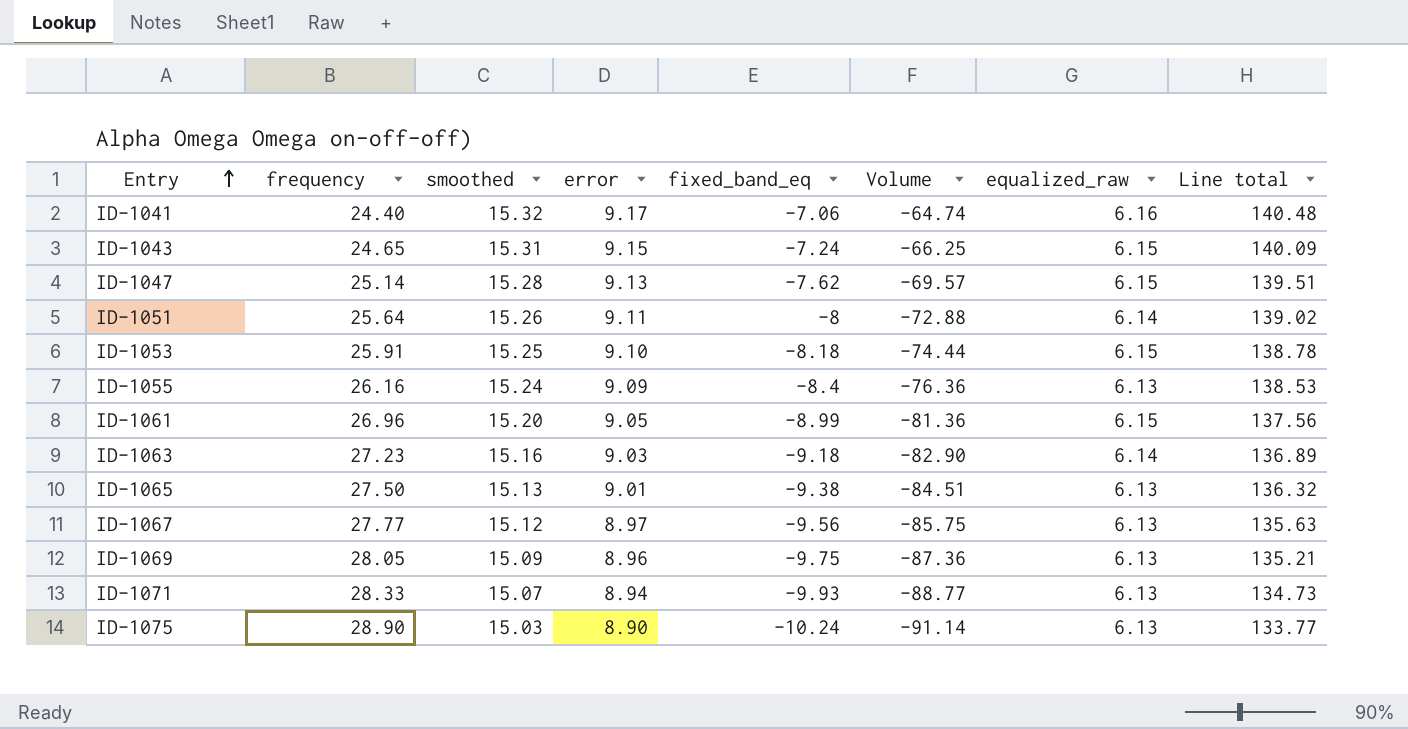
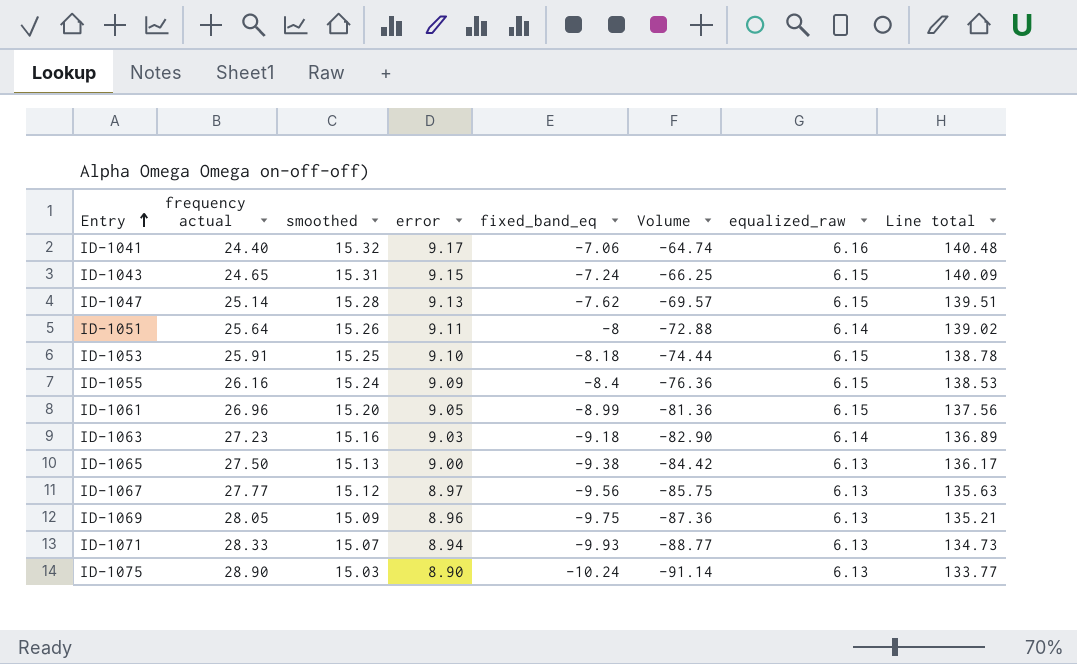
column name: frequency -> frequency actual
ID-1055 | equalized_raw: 6.13 -> 6.15
ID-1065 | error: 9.01 -> 9.00
ID-1065 | Volume: -84.51 -> -84.42
ID-1065 | Line total: 136.32 -> 136.17

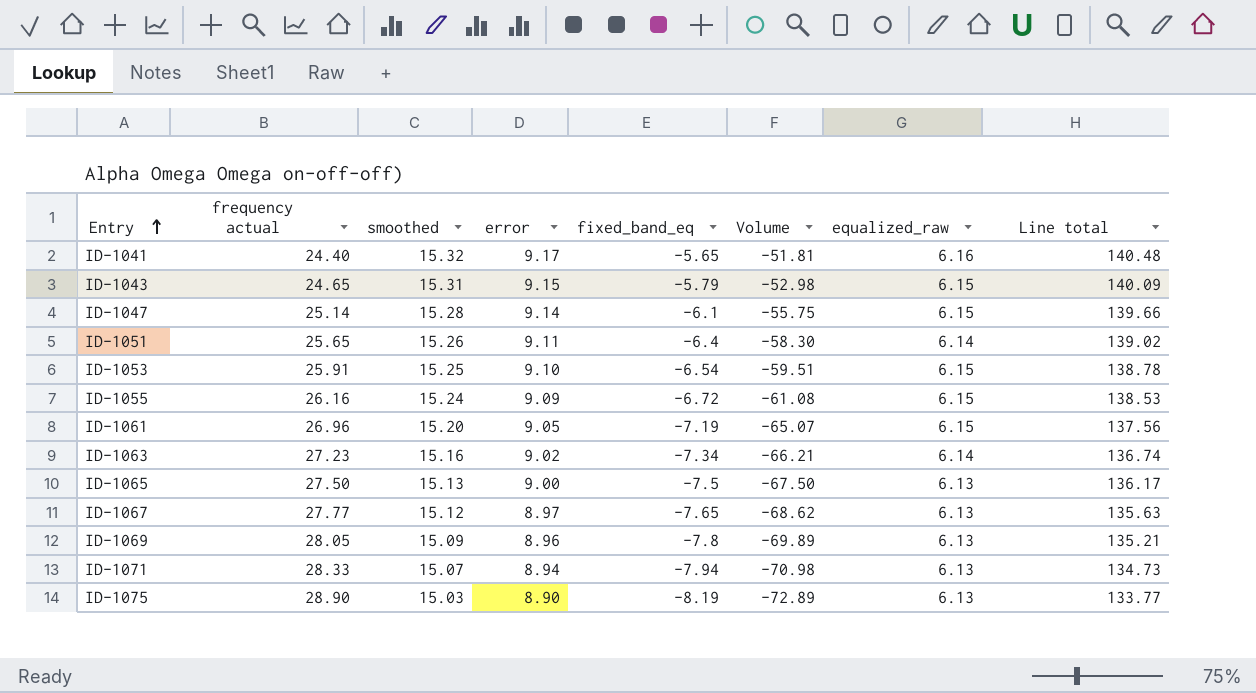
ID-1041 | fixed_band_eq: -7.06 -> -5.65
ID-1041 | Volume: -64.74 -> -51.81
ID-1043 | fixed_band_eq: -7.24 -> -5.79
ID-1043 | Volume: -66.25 -> -52.98
ID-1047 | error: 9.13 -> 9.14
ID-1047 | fixed_band_eq: -7.62 -> -6.1
ID-1047 | Volume: -69.57 -> -55.75
ID-1047 | Line total: 139.51 -> 139.66
ID-1051 | frequency actual: 25.64 -> 25.65
ID-1051 | fixed_band_eq: -8 -> -6.4
ID-1051 | Volume: -72.88 -> -58.30
ID-1053 | fixed_band_eq: -8.18 -> -6.54
ID-1053 | Volume: -74.44 -> -59.51
ID-1055 | fixed_band_eq: -8.4 -> -6.72
ID-1055 | Volume: -76.36 -> -61.08
ID-1061 | fixed_band_eq: -8.99 -> -7.19
ID-1061 | Volume: -81.36 -> -65.07
ID-1063 | error: 9.03 -> 9.02
ID-1063 | fixed_band_eq: -9.18 -> -7.34
ID-1063 | Volume: -82.90 -> -66.21
ID-1063 | Line total: 136.89 -> 136.74
ID-1065 | fixed_band_eq: -9.38 -> -7.5
ID-1065 | Volume: -84.42 -> -67.50
ID-1067 | fixed_band_eq: -9.56 -> -7.65
ID-1067 | Volume: -85.75 -> -68.62
ID-1069 | fixed_band_eq: -9.75 -> -7.8
ID-1069 | Volume: -87.36 -> -69.89
ID-1071 | fixed_band_eq: -9.93 -> -7.94
ID-1071 | Volume: -88.77 -> -70.98
ID-1075 | fixed_band_eq: -10.24 -> -8.19
ID-1075 | Volume: -91.14 -> -72.89

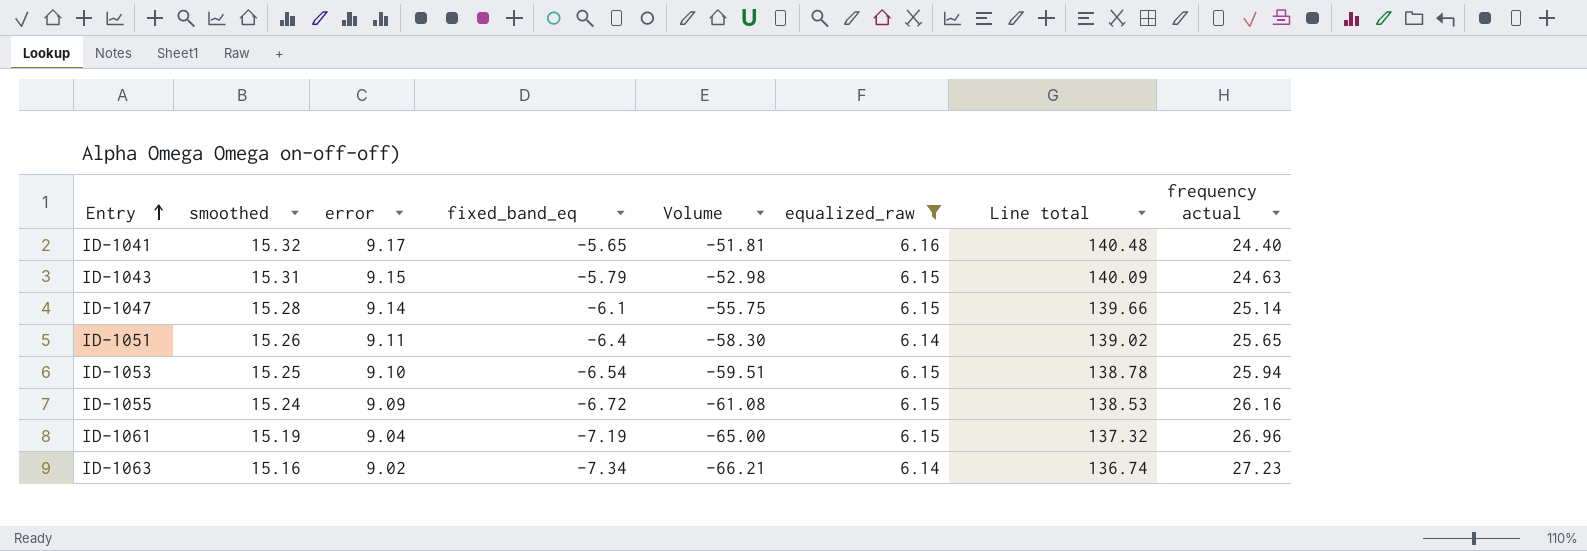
filter: none -> equalized_raw != 6.13
column frequency actual | position: 2 -> 8
ID-1043 | frequency actual: 24.65 -> 24.63
ID-1053 | frequency actual: 25.91 -> 25.94
ID-1061 | smoothed: 15.20 -> 15.19
ID-1061 | error: 9.05 -> 9.04
ID-1061 | Volume: -65.07 -> -65.00
ID-1061 | Line total: 137.56 -> 137.32

